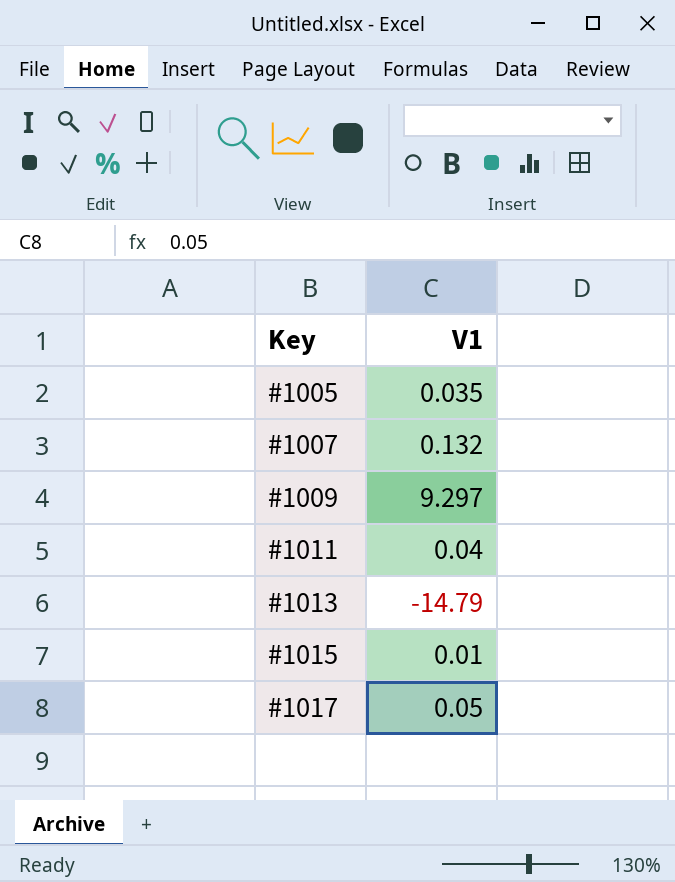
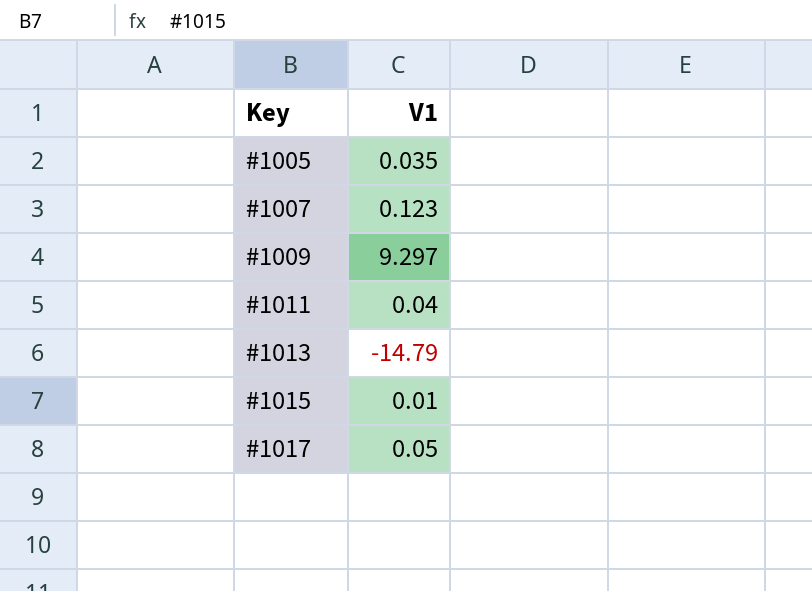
#1007 | V1: 0.132 -> 0.123

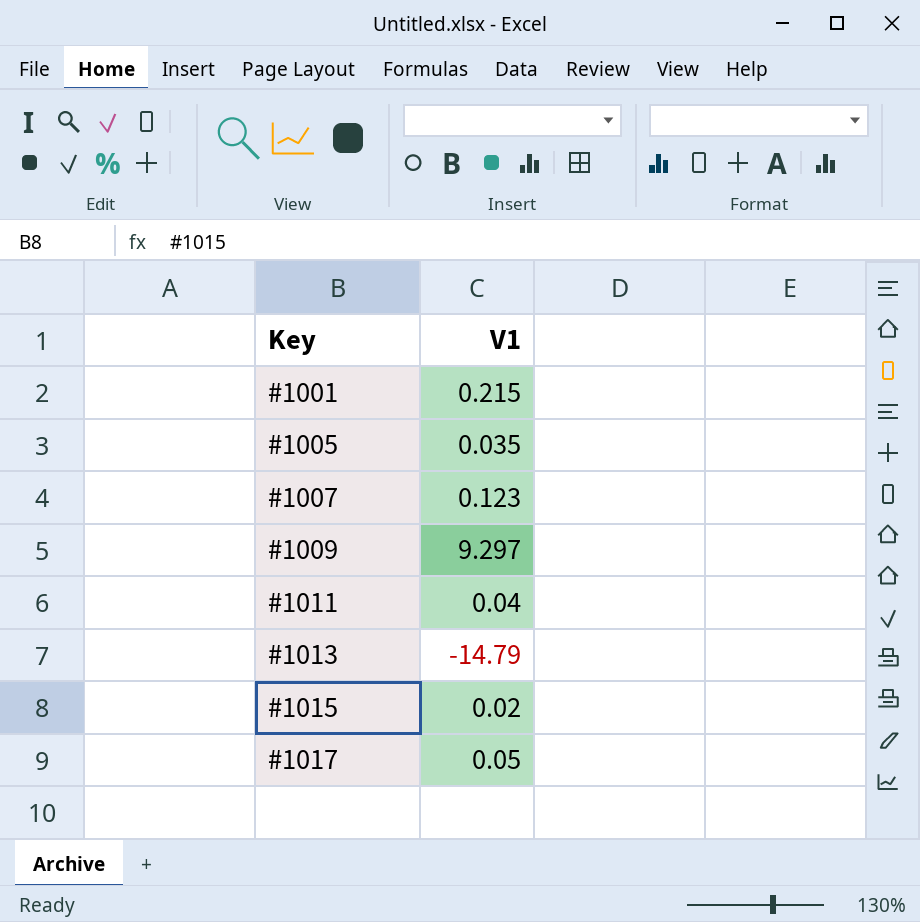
row #1001: none -> 0.215
#1015 | V1: 0.01 -> 0.02

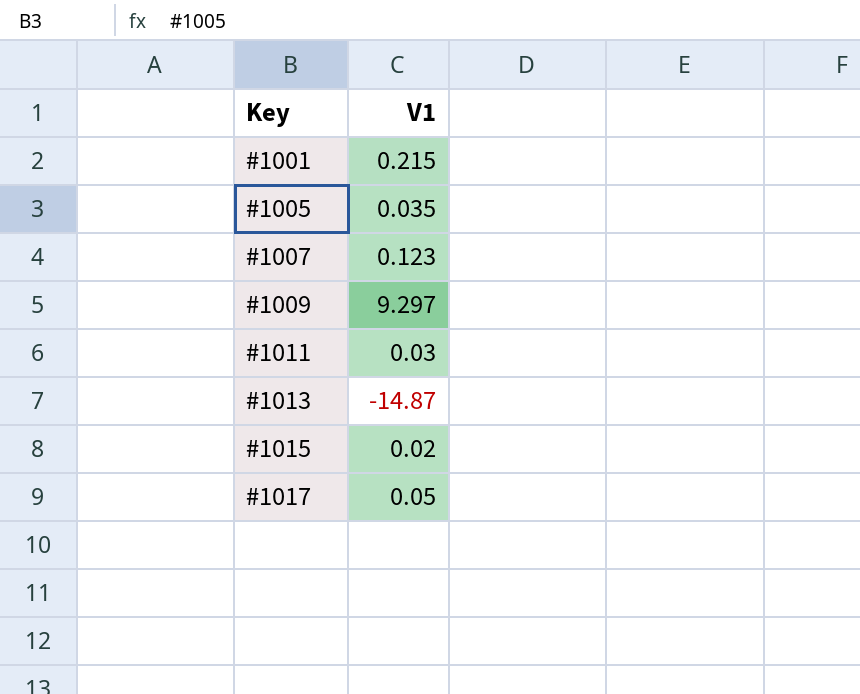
#1011 | V1: 0.04 -> 0.03
#1013 | V1: -14.79 -> -14.87

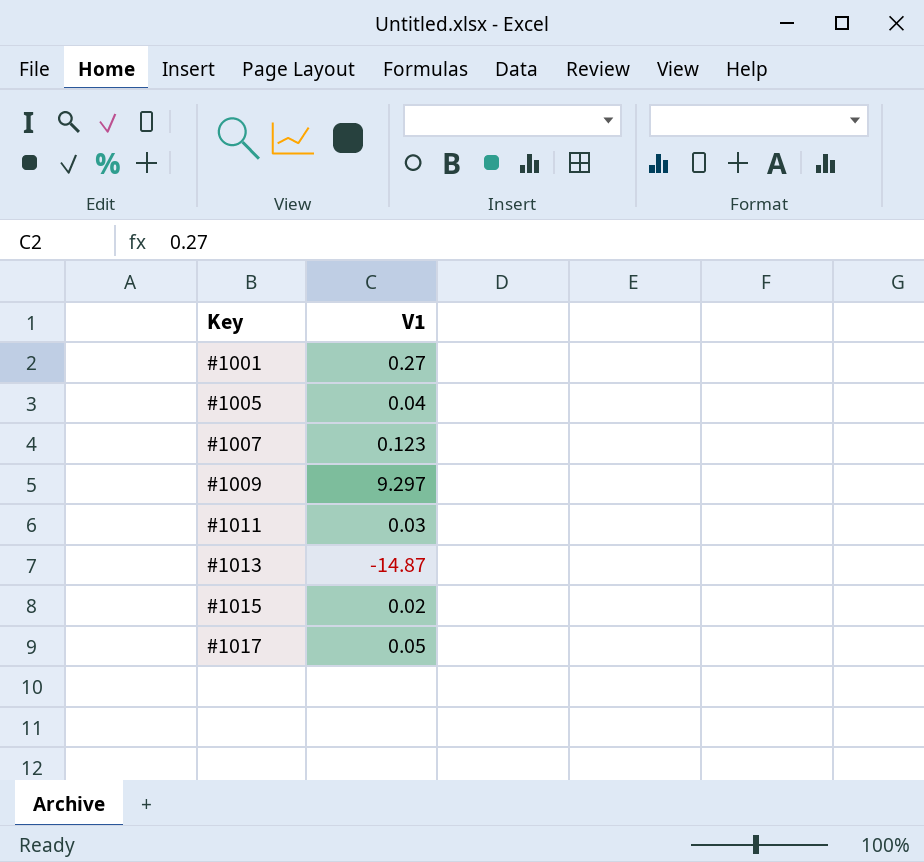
#1001 | V1: 0.215 -> 0.27
#1005 | V1: 0.035 -> 0.04

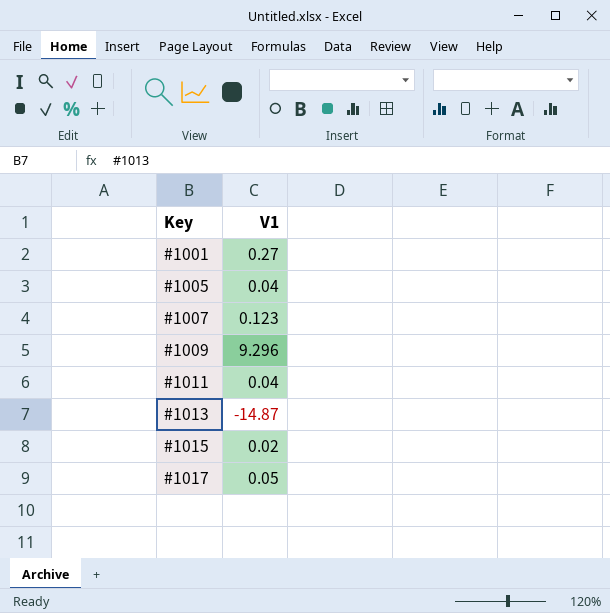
#1009 | V1: 9.297 -> 9.296
#1011 | V1: 0.03 -> 0.04

